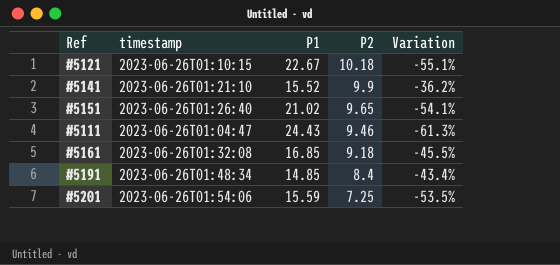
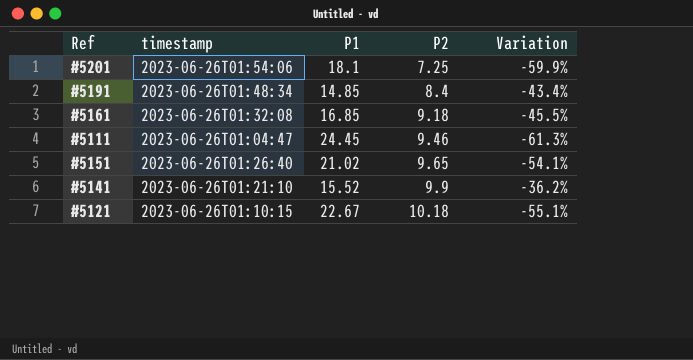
row order: P2 descending -> P2 ascending
#5201 | P1: 15.59 -> 18.1
#5201 | Variation: -53.5% -> -59.9%
#5111 | P1: 24.43 -> 24.45

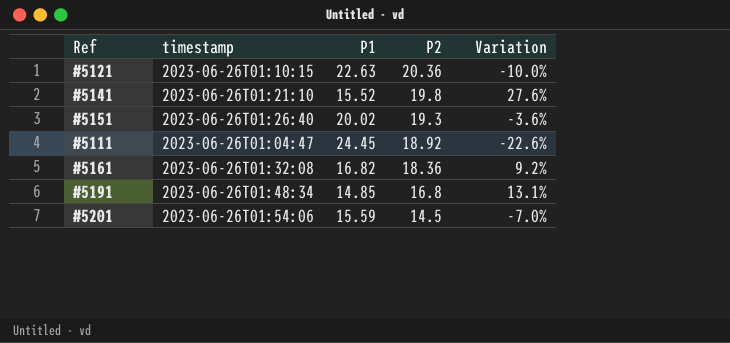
row order: P2 ascending -> P2 descending
#5121 | P1: 22.67 -> 22.63
#5121 | P2: 10.18 -> 20.36
#5121 | Variation: -55.1% -> -10.0%
#5141 | P2: 9.9 -> 19.8
#5141 | Variation: -36.2% -> 27.6%
#5151 | P1: 21.02 -> 20.02
#5151 | P2: 9.65 -> 19.3
#5151 | Variation: -54.1% -> -3.6%
#5111 | P2: 9.46 -> 18.92
#5111 | Variation: -61.3% -> -22.6%
#5161 | P1: 16.85 -> 16.82
#5161 | P2: 9.18 -> 18.36
#5161 | Variation: -45.5% -> 9.2%
#5191 | P2: 8.4 -> 16.8
#5191 | Variation: -43.4% -> 13.1%
#5201 | P1: 18.1 -> 15.59
#5201 | P2: 7.25 -> 14.5
#5201 | Variation: -59.9% -> -7.0%

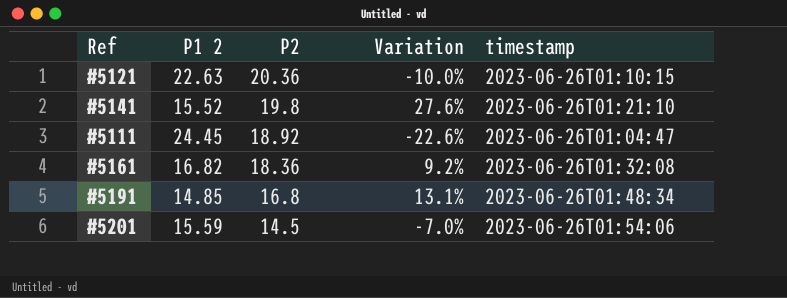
column name: P1 -> P1 2
column timestamp | position: 2 -> 5
row #5151: 2023-06-26T01:26:40 | 20.02 | 19.3 | -3.6% -> none

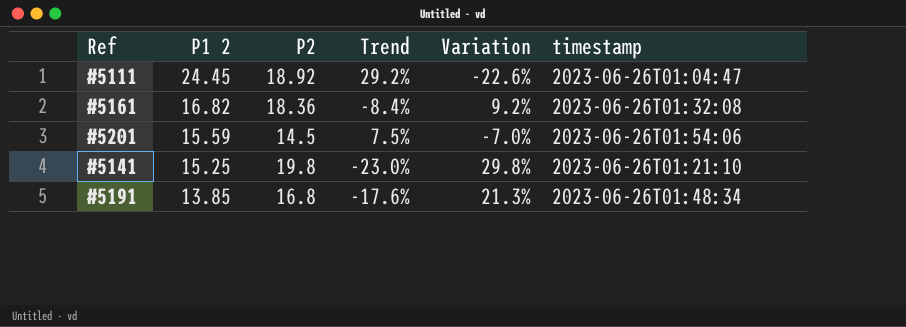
row order: P2 descending -> P1 2 descending
column Trend | formula: none -> ([P1 2] - [P2]) / [P2]
row #5121: 22.63 | 20.36 | -10.0% | 2023-06-26T01:10:15 -> none
#5141 | P1 2: 15.52 -> 15.25
#5141 | Variation: 27.6% -> 29.8%
#5191 | P1 2: 14.85 -> 13.85
#5191 | Variation: 13.1% -> 21.3%

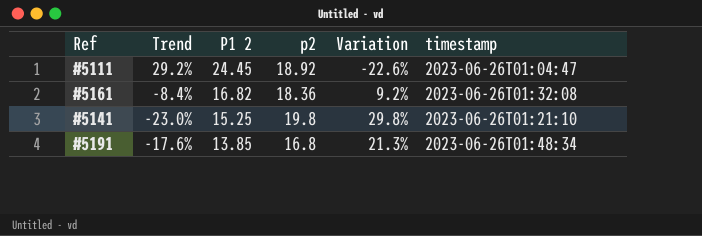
column Trend | position: 4 -> 2
column name: P2 -> p2
row #5201: 15.59 | 14.5 | 7.5% | -7.0% | 2023-06-26T01:54:06 -> none

